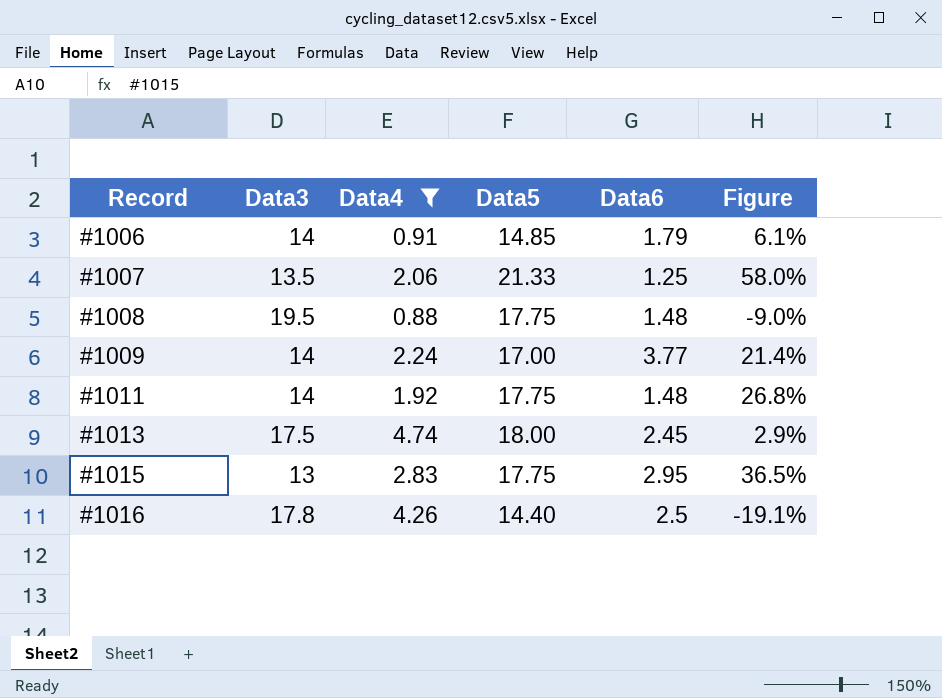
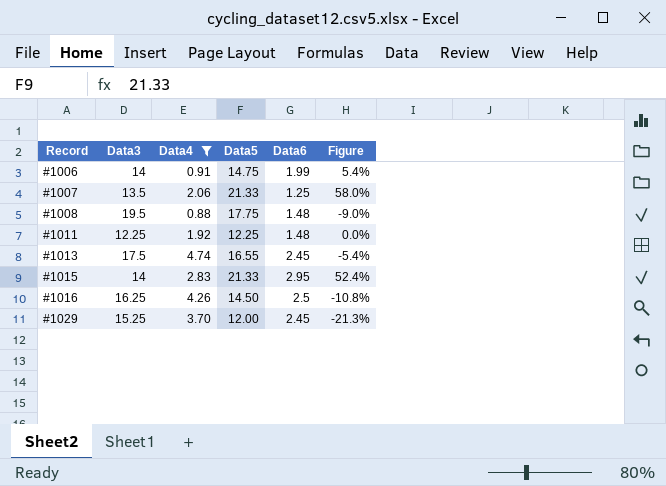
row #1009: 14 | 2.24 | 17.00 | 3.77 | 21.4% -> none
#1006 | Data5: 14.85 -> 14.75
#1006 | Data6: 1.79 -> 1.99
#1006 | Figure: 6.1% -> 5.4%
#1011 | Data3: 14 -> 12.25
#1011 | Data5: 17.75 -> 12.25
#1011 | Figure: 26.8% -> 0.0%
#1013 | Data5: 18.00 -> 16.55
#1013 | Figure: 2.9% -> -5.4%
#1015 | Data3: 13 -> 14
#1015 | Data5: 17.75 -> 21.33
#1015 | Figure: 36.5% -> 52.4%
#1016 | Data3: 17.8 -> 16.25
#1016 | Data5: 14.40 -> 14.50
#1016 | Figure: -19.1% -> -10.8%
row #1029: none -> 15.25 | 3.70 | 12.00 | 2.45 | -21.3%

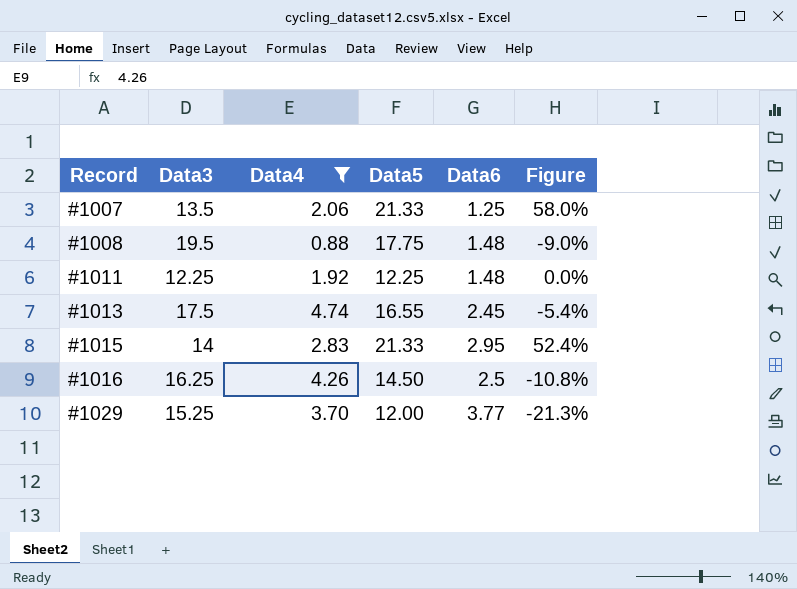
row #1006: 14 | 0.91 | 14.75 | 1.99 | 5.4% -> none
#1029 | Data6: 2.45 -> 3.77

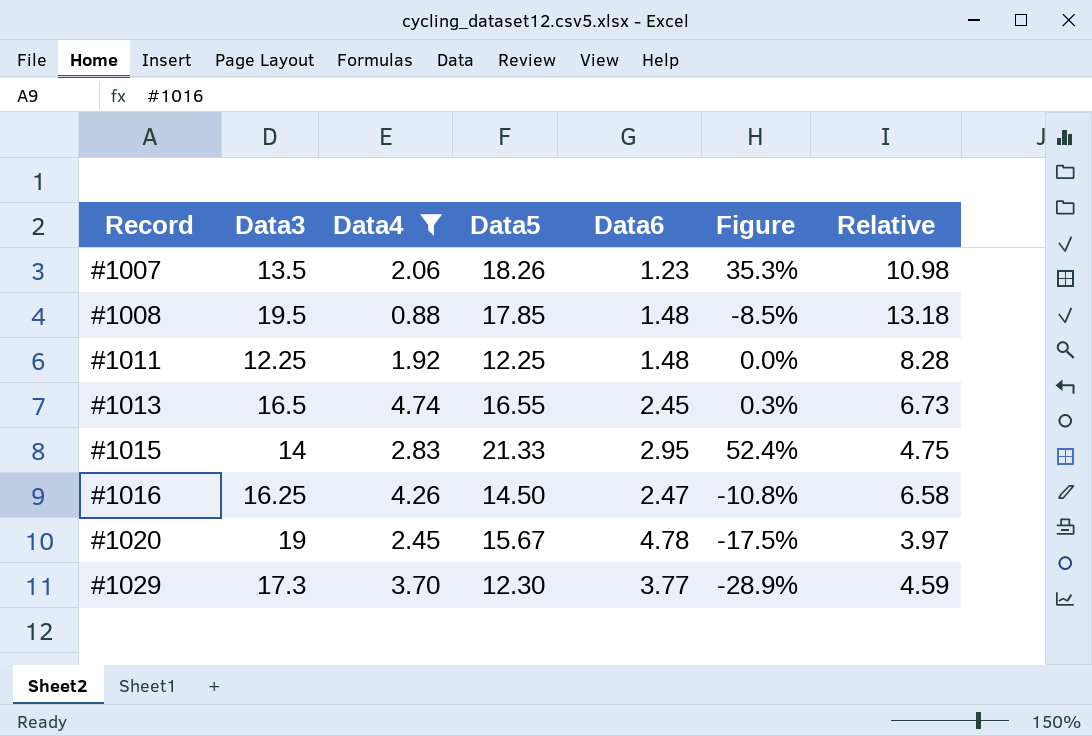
column Relative | formula: none -> [Data3] / [Data6]
#1007 | Data5: 21.33 -> 18.26
#1007 | Data6: 1.25 -> 1.23
#1007 | Figure: 58.0% -> 35.3%
#1008 | Data5: 17.75 -> 17.85
#1008 | Figure: -9.0% -> -8.5%
#1013 | Data3: 17.5 -> 16.5
#1013 | Figure: -5.4% -> 0.3%
#1016 | Data6: 2.5 -> 2.47
row #1020: none -> 19 | 2.45 | 15.67 | 4.78 | -17.5% | 3.97
#1029 | Data3: 15.25 -> 17.3
#1029 | Data5: 12.00 -> 12.30
#1029 | Figure: -21.3% -> -28.9%

